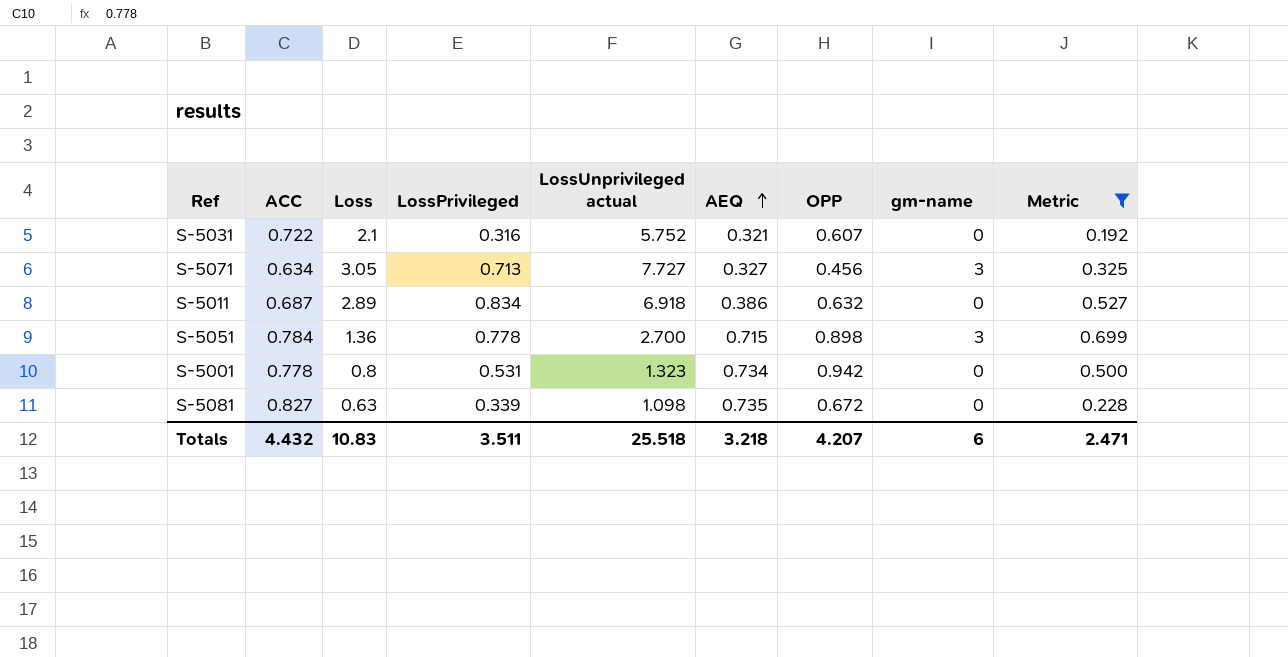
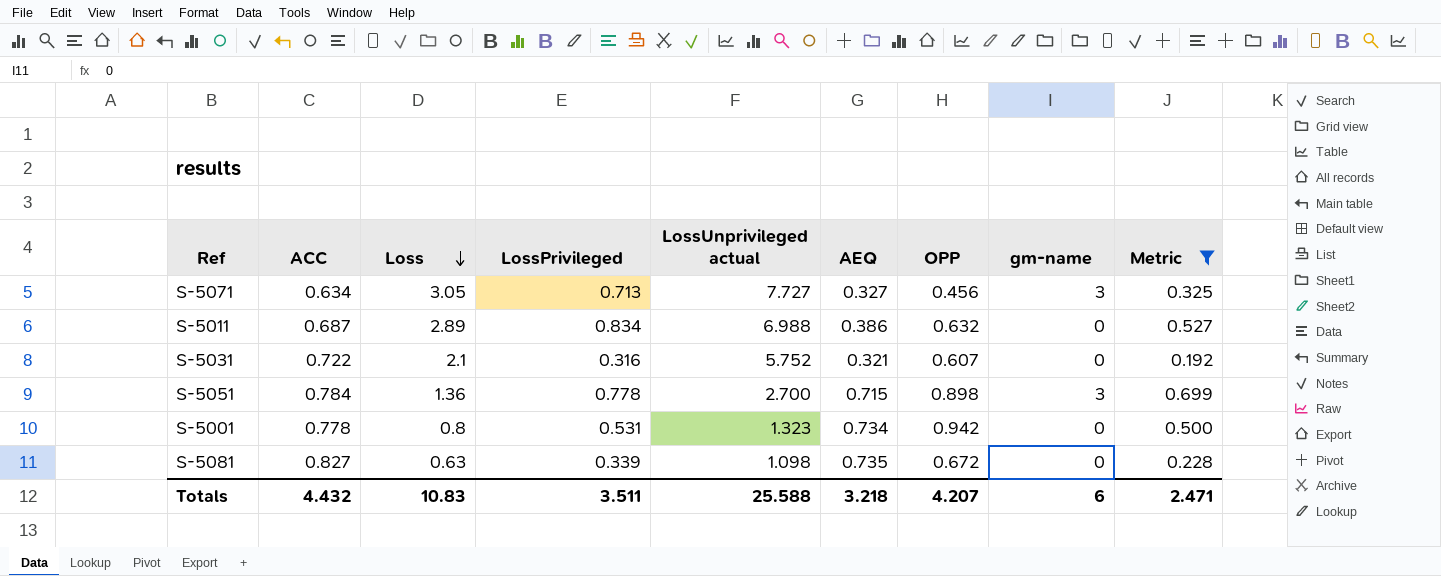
row order: AEQ ascending -> Loss descending
S-5011 | LossUnprivileged actual: 6.918 -> 6.988
Totals | LossUnprivileged actual: 25.518 -> 25.588

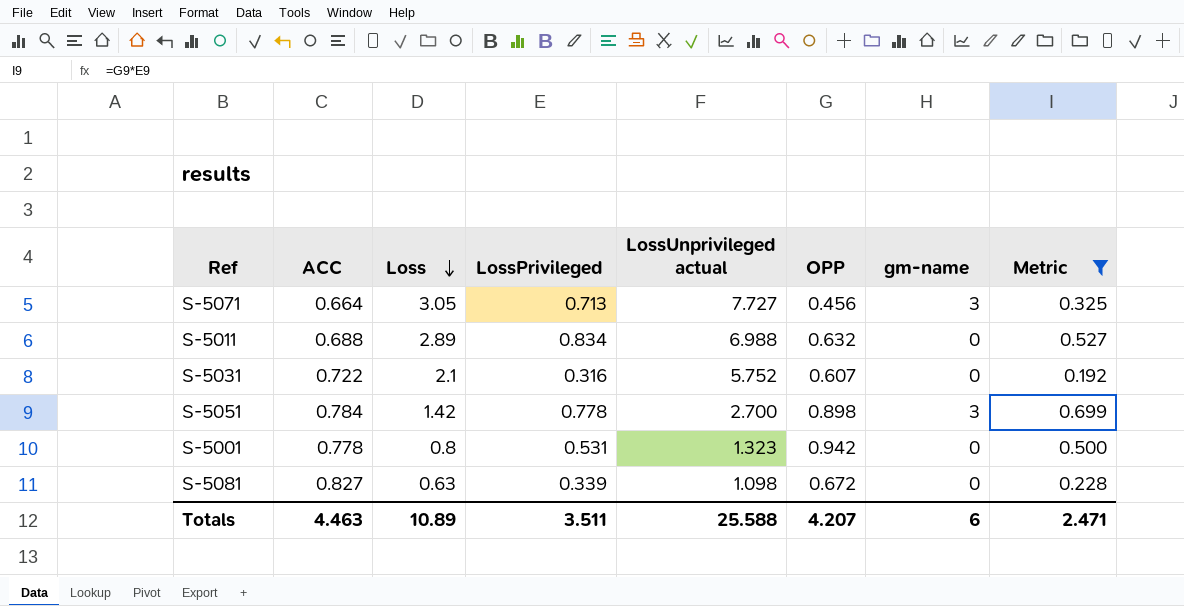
column AEQ | position: 6 -> none
S-5071 | ACC: 0.634 -> 0.664
S-5011 | ACC: 0.687 -> 0.688
S-5051 | Loss: 1.36 -> 1.42
Totals | ACC: 4.432 -> 4.463
Totals | Loss: 10.83 -> 10.89

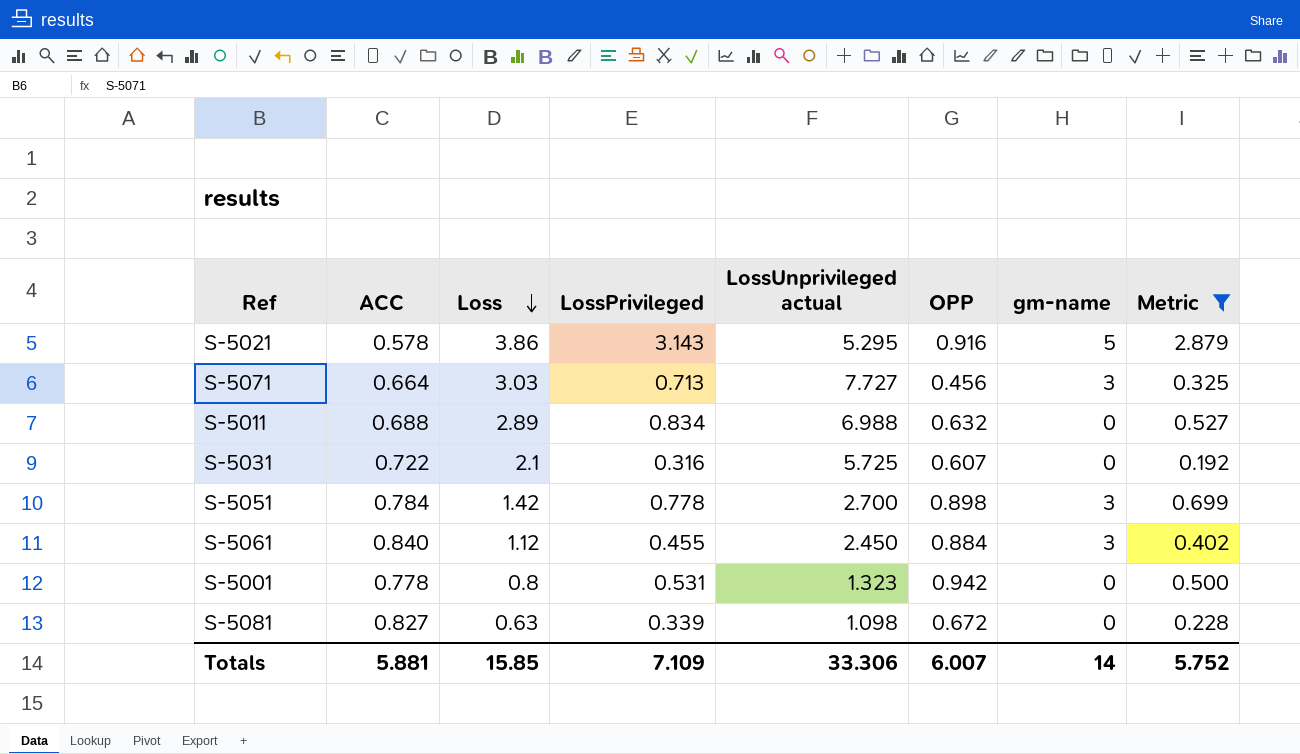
row S-5021: none -> 0.578 | 3.86 | 3.143 | 5.295 | 0.916 | 5 | 2.879
S-5071 | Loss: 3.05 -> 3.03
S-5031 | LossUnprivileged actual: 5.752 -> 5.725
row S-5061: none -> 0.840 | 1.12 | 0.455 | 2.450 | 0.884 | 3 | 0.402
Totals | ACC: 4.463 -> 5.881
Totals | Loss: 10.89 -> 15.85
Totals | LossPrivileged: 3.511 -> 7.109
Totals | LossUnprivileged actual: 25.588 -> 33.306
Totals | OPP: 4.207 -> 6.007
Totals | gm-name: 6 -> 14
Totals | Metric: 2.471 -> 5.752

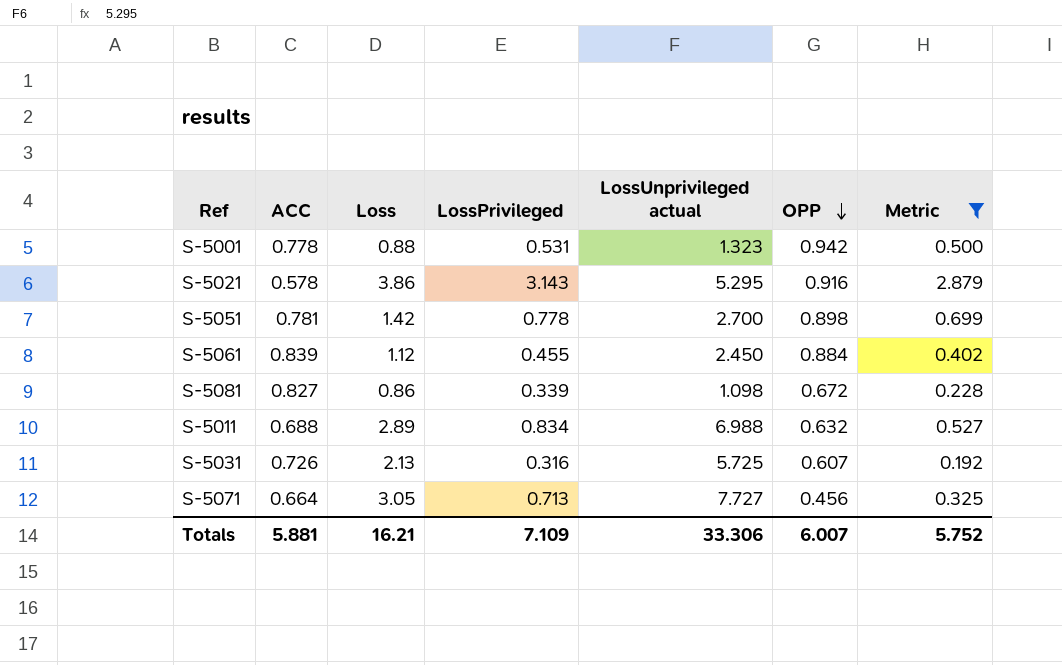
row order: Loss descending -> OPP descending
column gm-name | position: 7 -> none
S-5001 | Loss: 0.8 -> 0.88
S-5051 | ACC: 0.784 -> 0.781
S-5061 | ACC: 0.840 -> 0.839
S-5081 | Loss: 0.63 -> 0.86
S-5031 | ACC: 0.722 -> 0.726
S-5031 | Loss: 2.1 -> 2.13
S-5071 | Loss: 3.03 -> 3.05
Totals | Loss: 15.85 -> 16.21

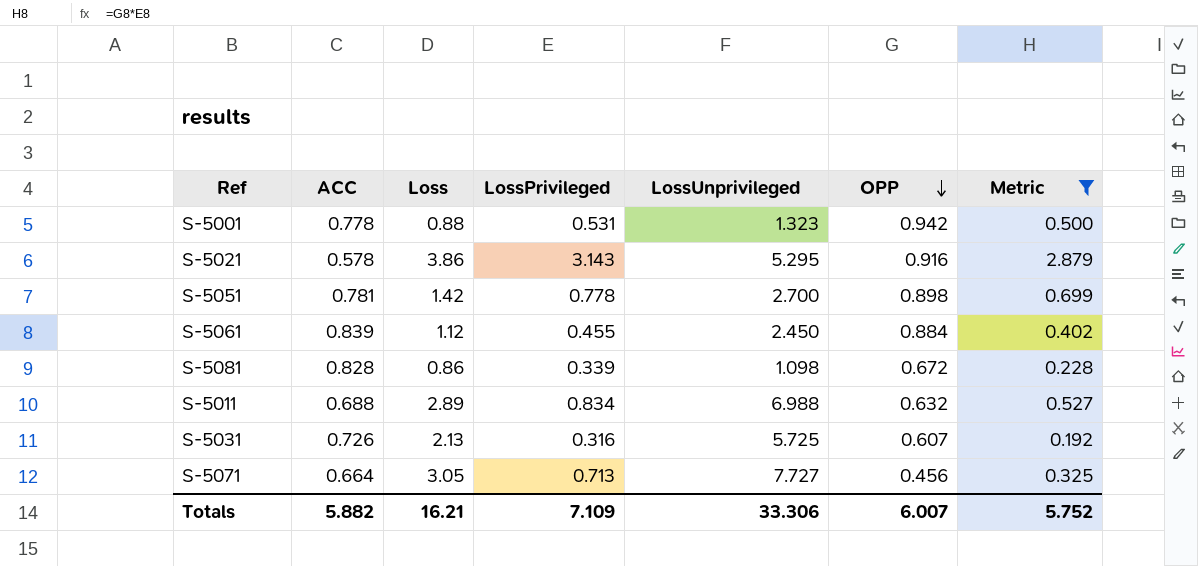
column name: LossUnprivileged actual -> LossUnprivileged
S-5081 | ACC: 0.827 -> 0.828
Totals | ACC: 5.881 -> 5.882

